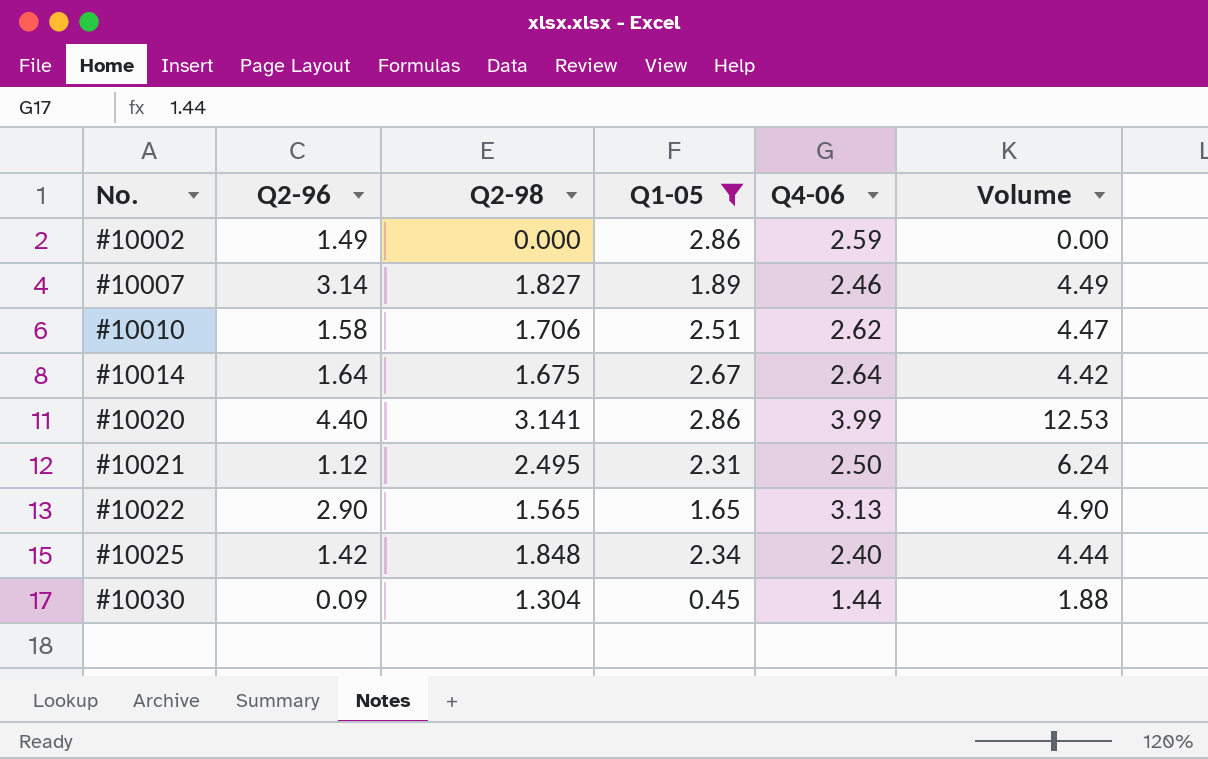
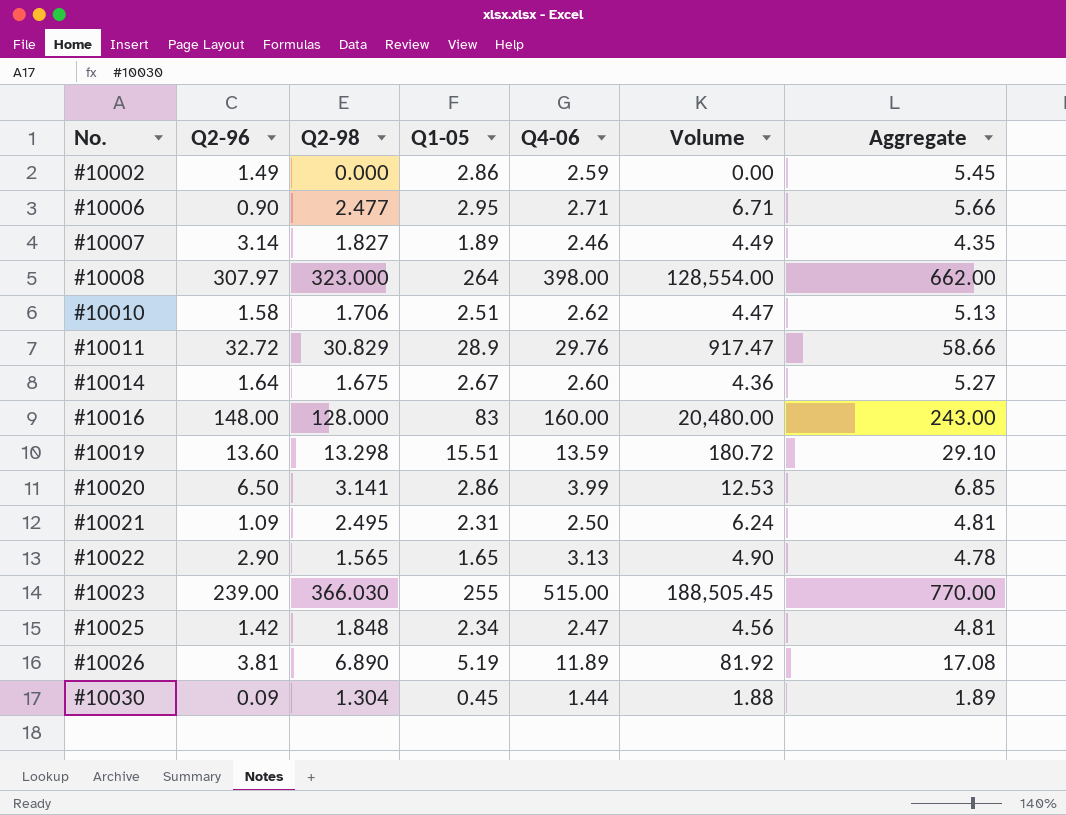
filter: Q1-05 <= 2.86 -> none
column Aggregate | formula: none -> [Q1-05] + [Q4-06]
#10014 | Q4-06: 2.64 -> 2.60
#10014 | Volume: 4.42 -> 4.36
#10020 | Q2-96: 4.40 -> 6.50
#10021 | Q2-96: 1.12 -> 1.09
#10025 | Q4-06: 2.40 -> 2.47
#10025 | Volume: 4.44 -> 4.56

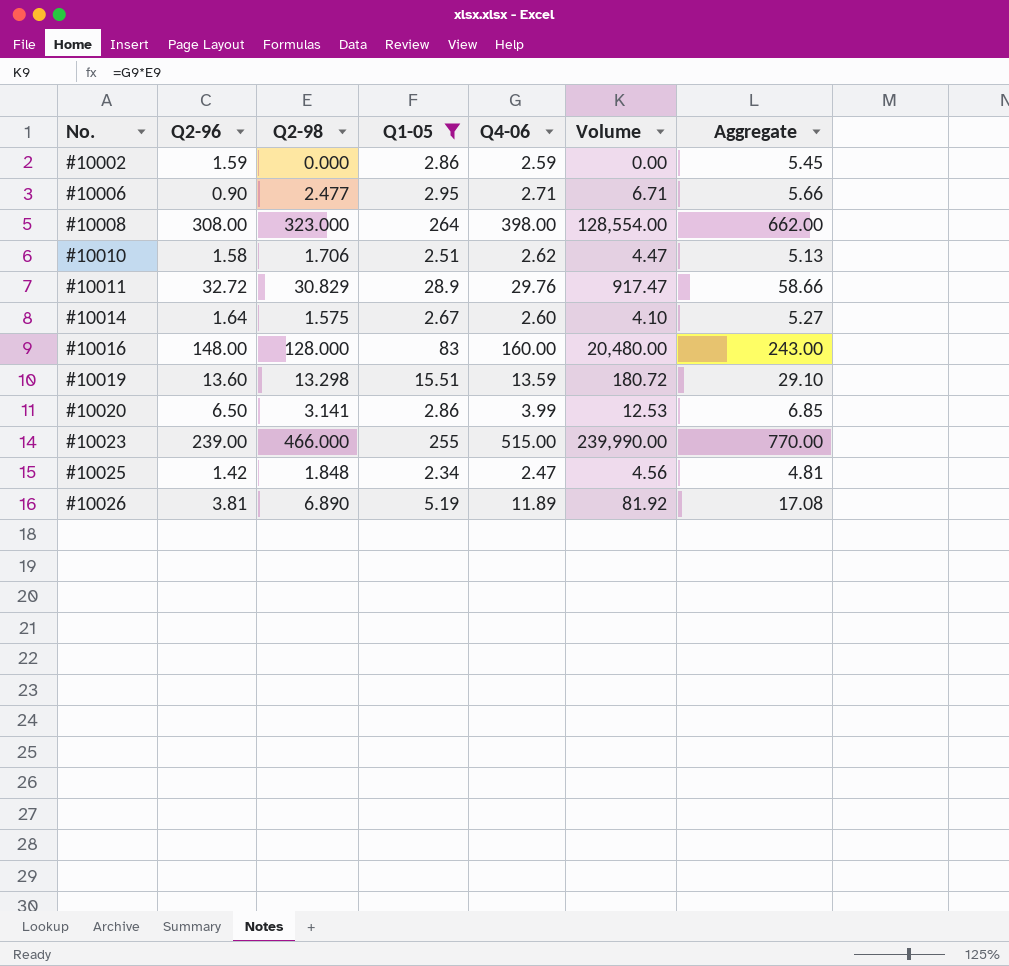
filter: none -> Q1-05 >= 2.34
#10002 | Q2-96: 1.49 -> 1.59
#10008 | Q2-96: 307.97 -> 308.00
#10014 | Q2-98: 1.675 -> 1.575
#10014 | Volume: 4.36 -> 4.10
#10023 | Q2-98: 366.030 -> 466.000
#10023 | Volume: 188,505.45 -> 239,990.00

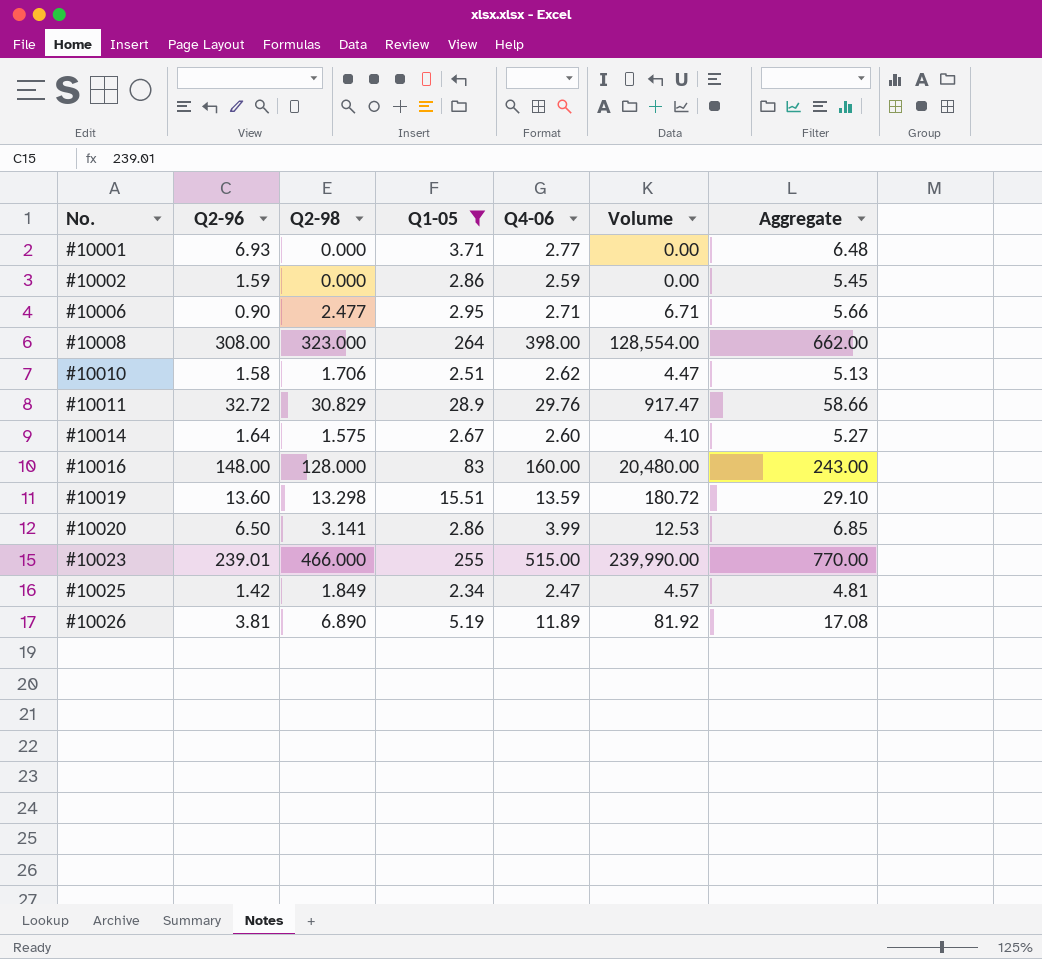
row #10001: none -> 6.93 | 0.000 | 3.71 | 2.77 | 0.00 | 6.48
#10023 | Q2-96: 239.00 -> 239.01
#10025 | Q2-98: 1.848 -> 1.849
#10025 | Volume: 4.56 -> 4.57

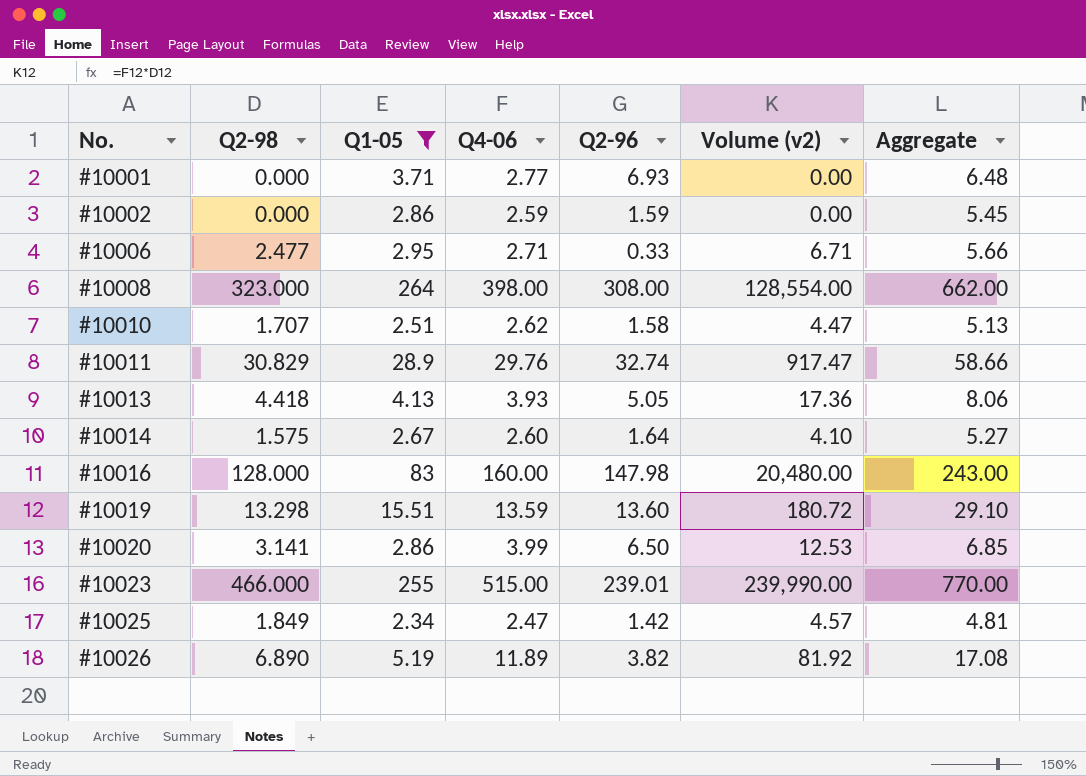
column Q2-96 | position: 2 -> 5
column name: Volume -> Volume (v2)
#10006 | Q2-96: 0.90 -> 0.33
#10010 | Q2-98: 1.706 -> 1.707
#10011 | Q2-96: 32.72 -> 32.74
row #10013: none -> 4.418 | 4.13 | 3.93 | 5.05 | 17.36 | 8.06
#10016 | Q2-96: 148.00 -> 147.98
#10026 | Q2-96: 3.81 -> 3.82

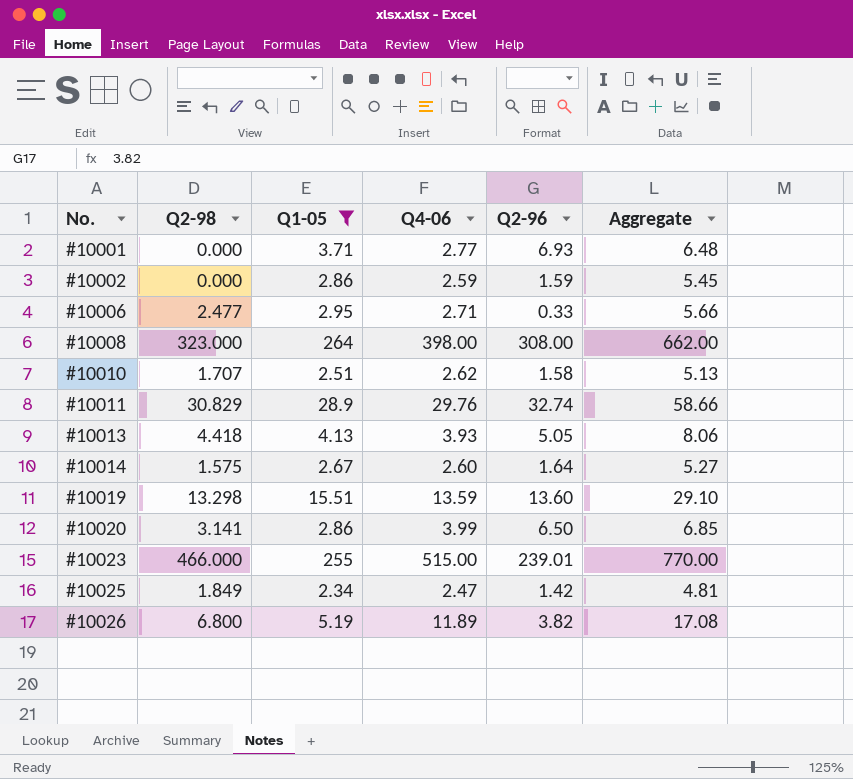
column Volume (v2) | formula: [Q2-98] * [Q4-06] -> none
row #10016: 128.000 | 83 | 160.00 | 147.98 | 20,480.00 | 243.00 -> none
#10026 | Q2-98: 6.890 -> 6.800

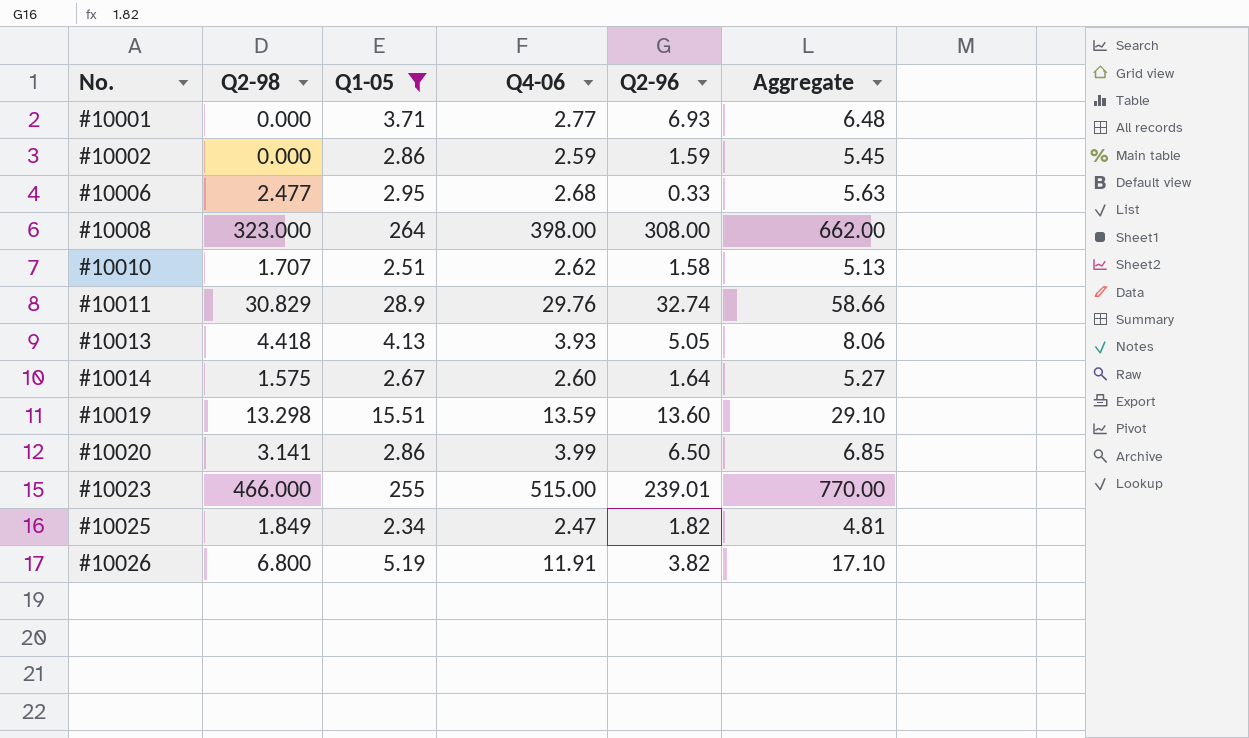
#10006 | Q4-06: 2.71 -> 2.68
#10006 | Aggregate: 5.66 -> 5.63
#10025 | Q2-96: 1.42 -> 1.82
#10026 | Q4-06: 11.89 -> 11.91
#10026 | Aggregate: 17.08 -> 17.10

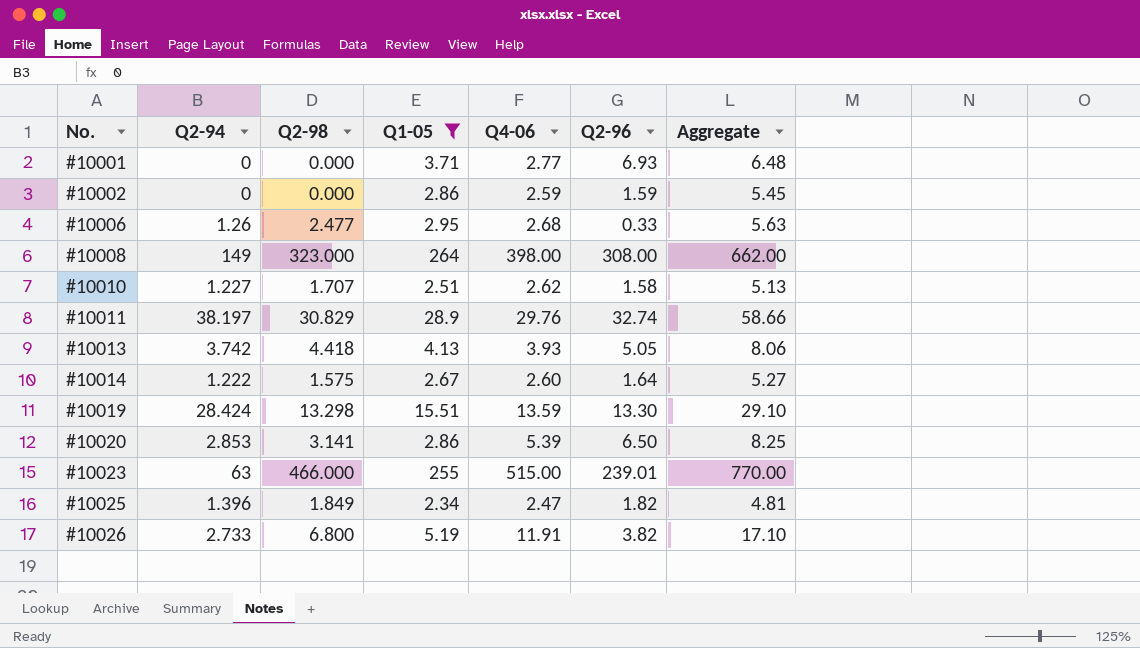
column Q2-94 | position: none -> 2
#10019 | Q2-96: 13.60 -> 13.30
#10020 | Q4-06: 3.99 -> 5.39
#10020 | Aggregate: 6.85 -> 8.25

